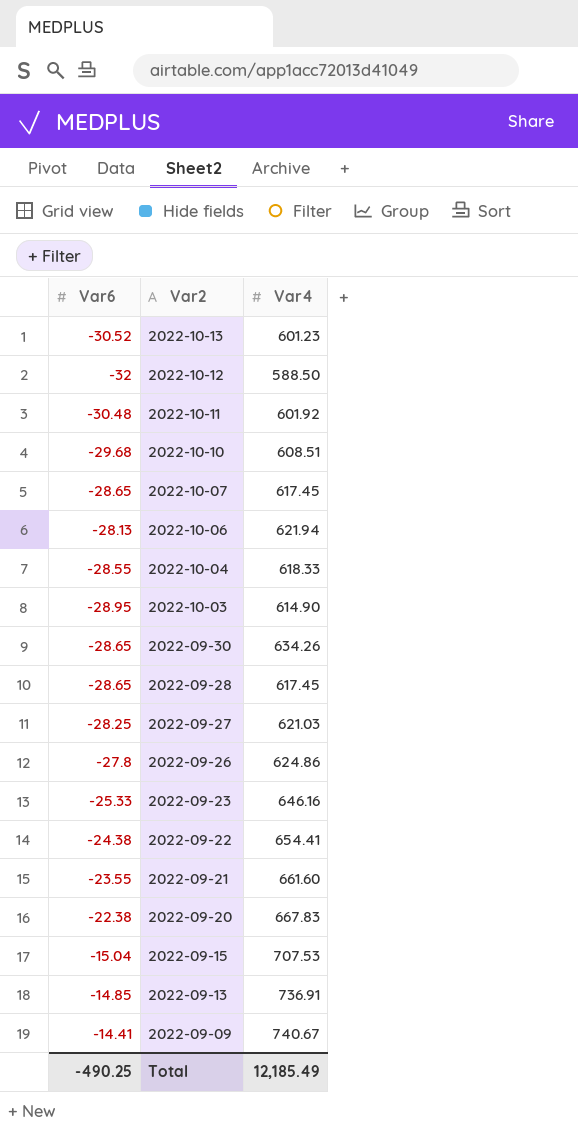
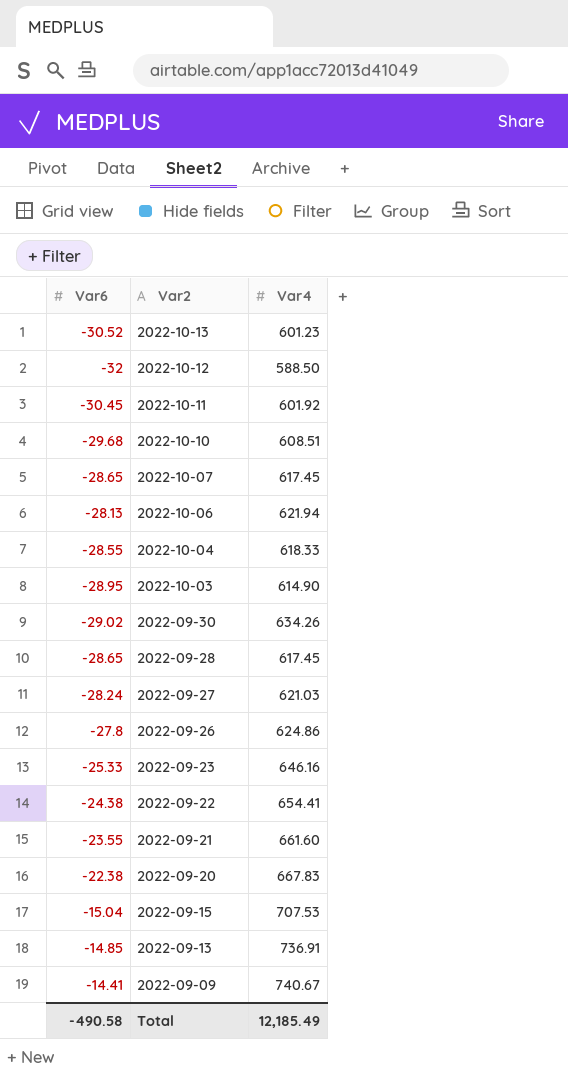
2022-10-11 | Var6: -30.48 -> -30.45
2022-09-30 | Var6: -28.65 -> -29.02
2022-09-27 | Var6: -28.25 -> -28.24
Total | Var6: -490.25 -> -490.58

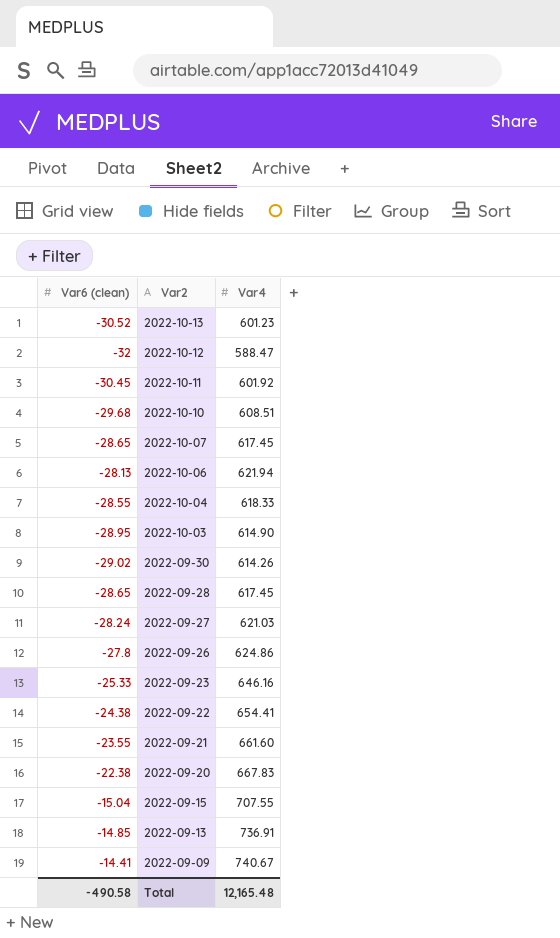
column name: Var6 -> Var6 (clean)
2022-10-12 | Var4: 588.50 -> 588.47
2022-09-30 | Var4: 634.26 -> 614.26
2022-09-15 | Var4: 707.53 -> 707.55
Total | Var4: 12,185.49 -> 12,165.48

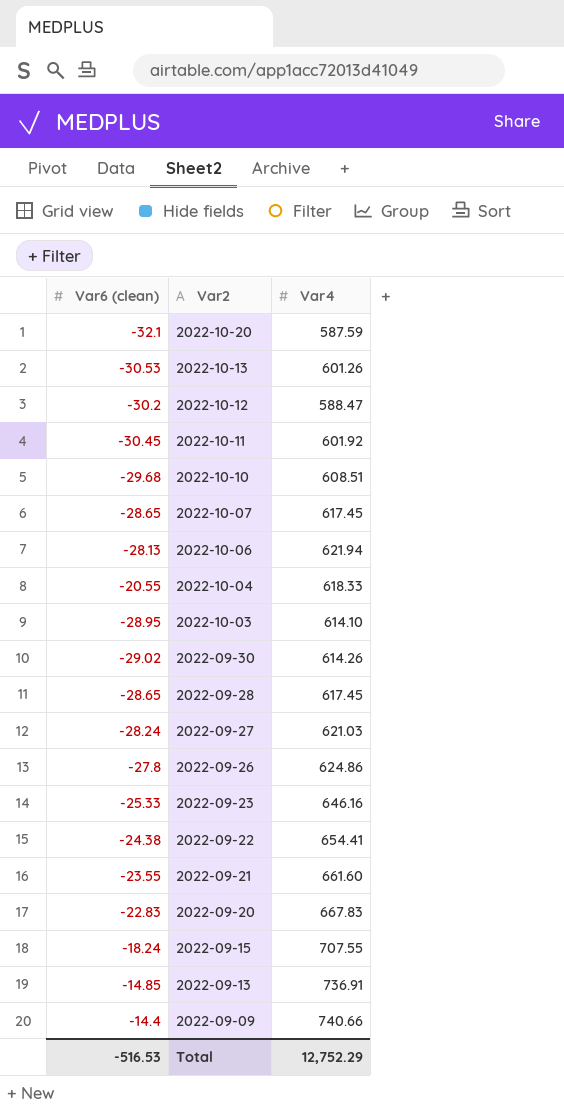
row 2022-10-20: none -> -32.1 | 587.59
2022-10-13 | Var6 (clean): -30.52 -> -30.53
2022-10-13 | Var4: 601.23 -> 601.26
2022-10-12 | Var6 (clean): -32 -> -30.2
2022-10-04 | Var6 (clean): -28.55 -> -20.55
2022-10-03 | Var4: 614.90 -> 614.10
2022-09-20 | Var6 (clean): -22.38 -> -22.83
2022-09-15 | Var6 (clean): -15.04 -> -18.24
2022-09-09 | Var6 (clean): -14.41 -> -14.4
2022-09-09 | Var4: 740.67 -> 740.66
Total | Var6 (clean): -490.58 -> -516.53
Total | Var4: 12,165.48 -> 12,752.29

